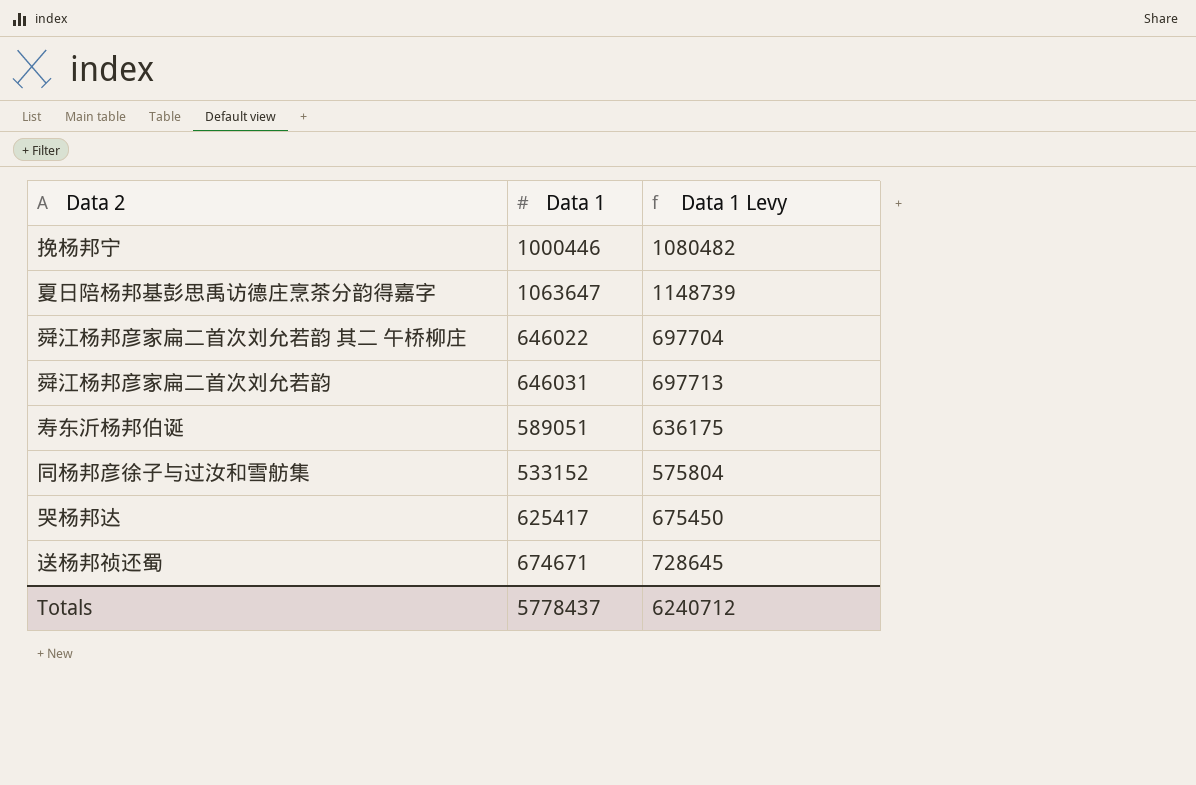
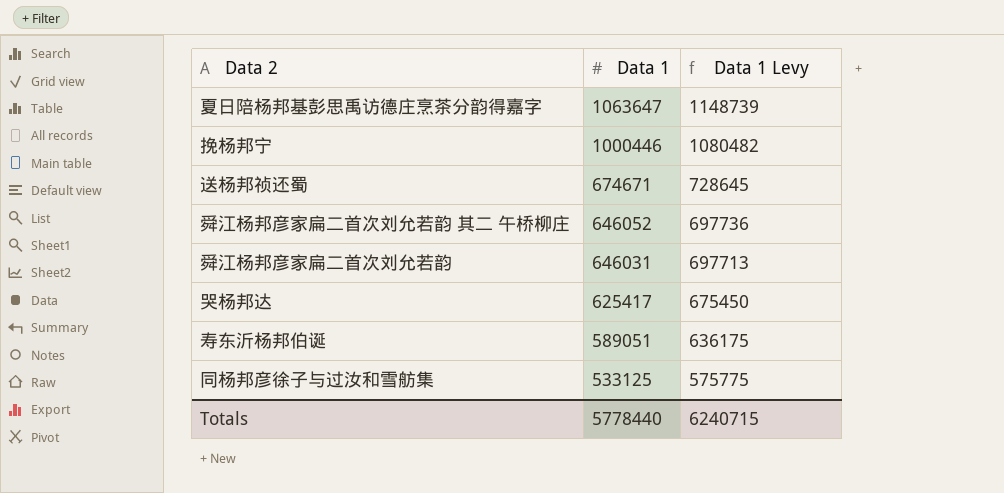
row order: none -> Data 1 descending
舜江杨邦彦家扁二首次刘允若韵 其二 午桥柳庄 | Data 1: 646022 -> 646052
舜江杨邦彦家扁二首次刘允若韵 其二 午桥柳庄 | Data 1 Levy: 697704 -> 697736
同杨邦彦徐子与过汝和雪舫集 | Data 1: 533152 -> 533125
同杨邦彦徐子与过汝和雪舫集 | Data 1 Levy: 575804 -> 575775
Totals | Data 1: 5778437 -> 5778440
Totals | Data 1 Levy: 6240712 -> 6240715

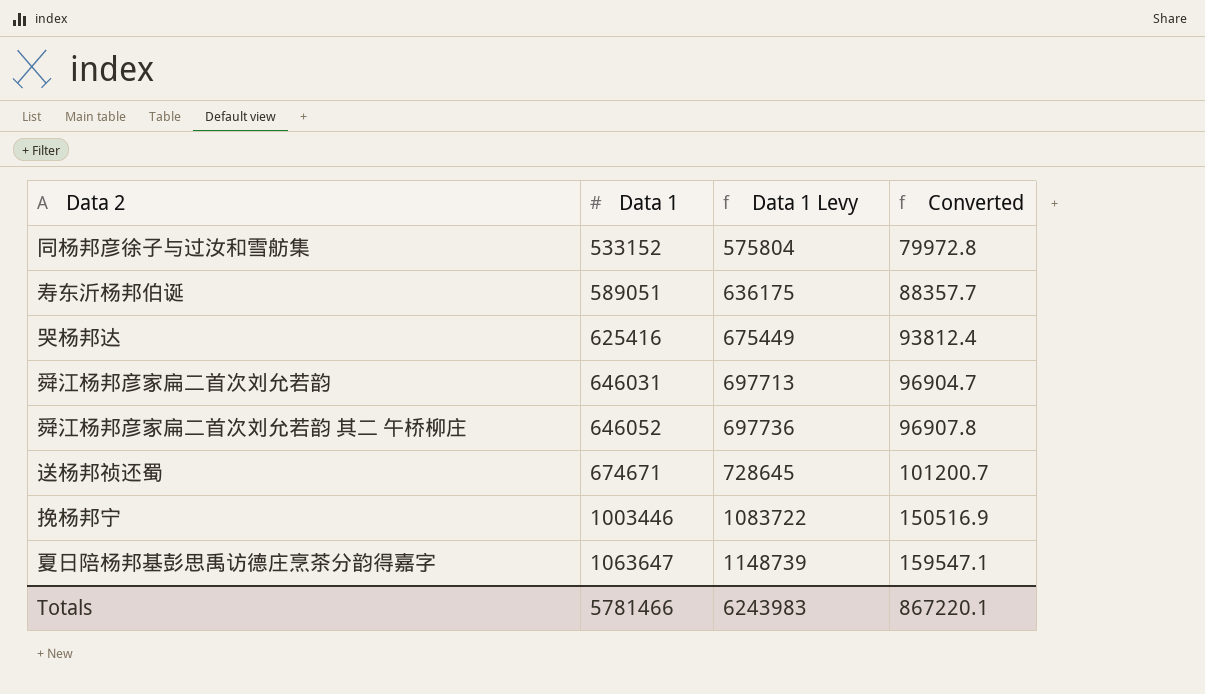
row order: Data 1 descending -> Data 1 ascending
column Converted | formula: none -> [Data 1] * 0.15
同杨邦彦徐子与过汝和雪舫集 | Data 1: 533125 -> 533152
同杨邦彦徐子与过汝和雪舫集 | Data 1 Levy: 575775 -> 575804
哭杨邦达 | Data 1: 625417 -> 625416
哭杨邦达 | Data 1 Levy: 675450 -> 675449
挽杨邦宁 | Data 1: 1000446 -> 1003446
挽杨邦宁 | Data 1 Levy: 1080482 -> 1083722
Totals | Data 1: 5778440 -> 5781466
Totals | Data 1 Levy: 6240715 -> 6243983

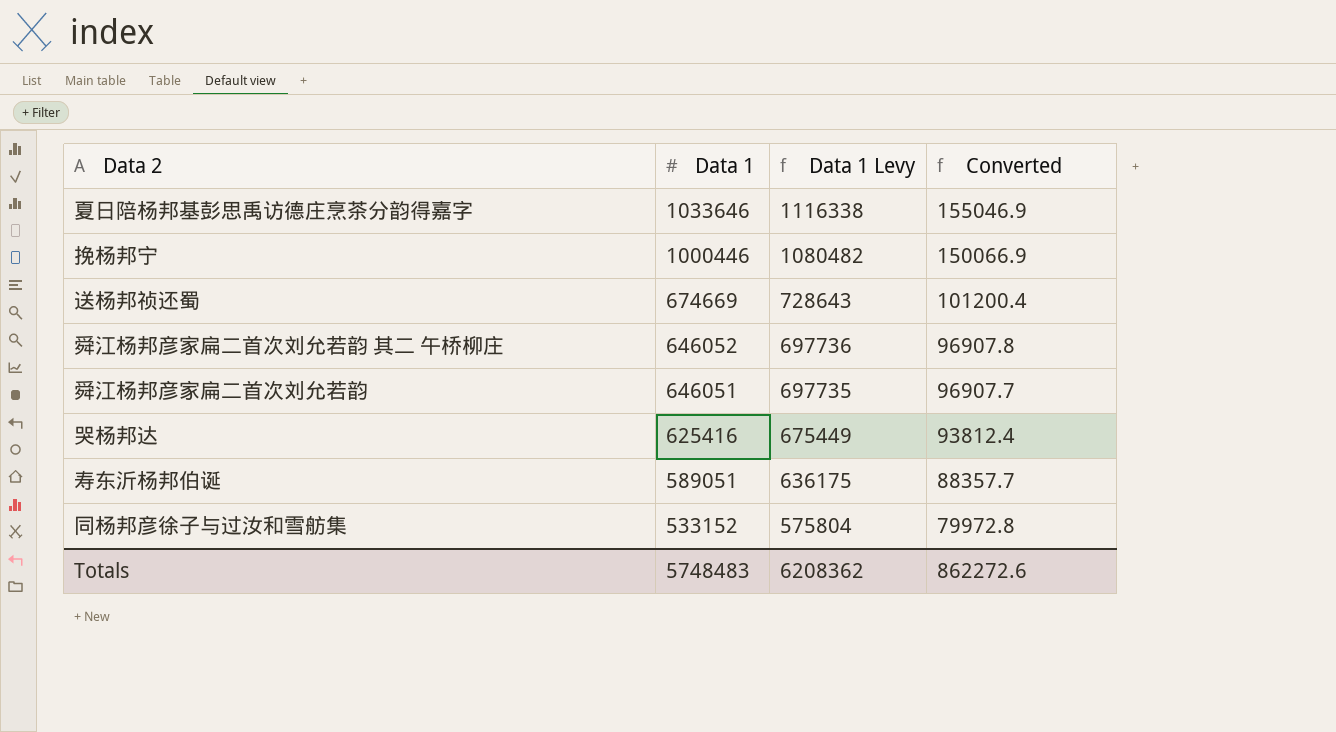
row order: Data 1 ascending -> Data 1 descending
夏日陪杨邦基彭思禹访德庄烹茶分韵得嘉字 | Data 1: 1063647 -> 1033646
夏日陪杨邦基彭思禹访德庄烹茶分韵得嘉字 | Data 1 Levy: 1148739 -> 1116338
夏日陪杨邦基彭思禹访德庄烹茶分韵得嘉字 | Converted: 159547.1 -> 155046.9
挽杨邦宁 | Data 1: 1003446 -> 1000446
挽杨邦宁 | Data 1 Levy: 1083722 -> 1080482
挽杨邦宁 | Converted: 150516.9 -> 150066.9
送杨邦祯还蜀 | Data 1: 674671 -> 674669
送杨邦祯还蜀 | Data 1 Levy: 728645 -> 728643
送杨邦祯还蜀 | Converted: 101200.7 -> 101200.4
舜江杨邦彦家扁二首次刘允若韵 | Data 1: 646031 -> 646051
舜江杨邦彦家扁二首次刘允若韵 | Data 1 Levy: 697713 -> 697735
舜江杨邦彦家扁二首次刘允若韵 | Converted: 96904.7 -> 96907.7
Totals | Data 1: 5781466 -> 5748483
Totals | Data 1 Levy: 6243983 -> 6208362
Totals | Converted: 867220.1 -> 862272.6

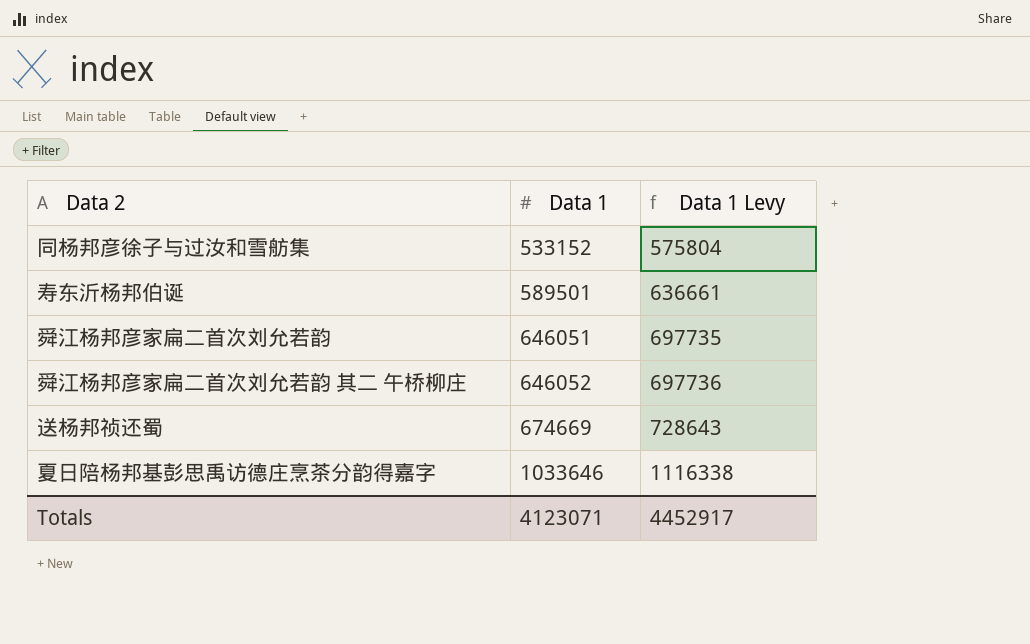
row order: Data 1 descending -> Data 1 ascending
column Converted | formula: [Data 1] * 0.15 -> none
row 挽杨邦宁: 1000446 | 1080482 | 150066.9 -> none
row 哭杨邦达: 625416 | 675449 | 93812.4 -> none
寿东沂杨邦伯诞 | Data 1: 589051 -> 589501
寿东沂杨邦伯诞 | Data 1 Levy: 636175 -> 636661
Totals | Data 1: 5748483 -> 4123071
Totals | Data 1 Levy: 6208362 -> 4452917

